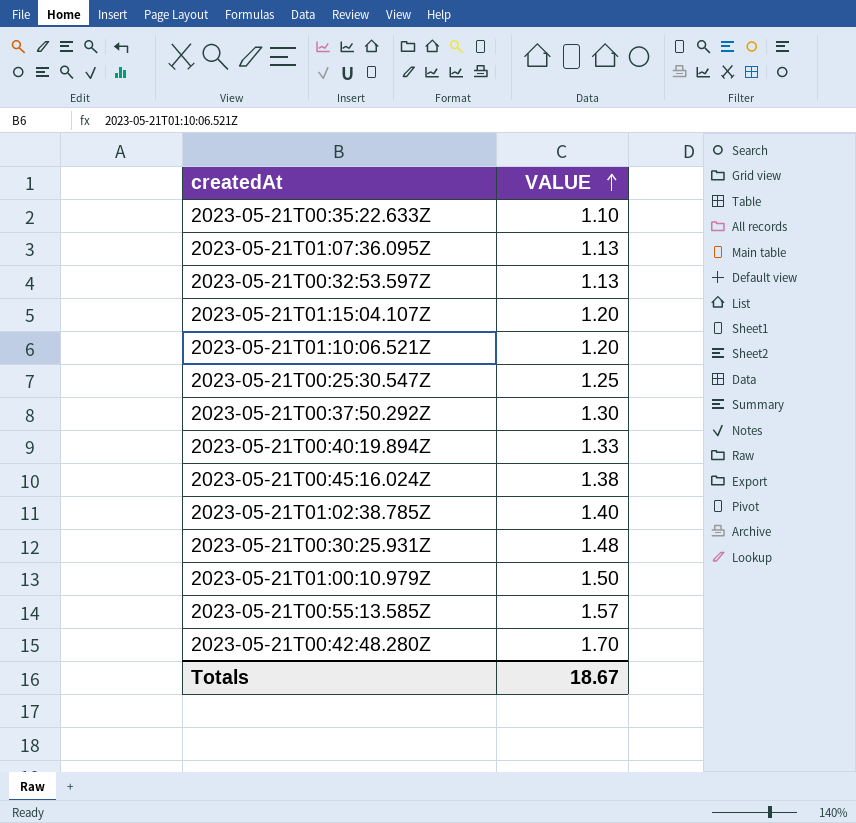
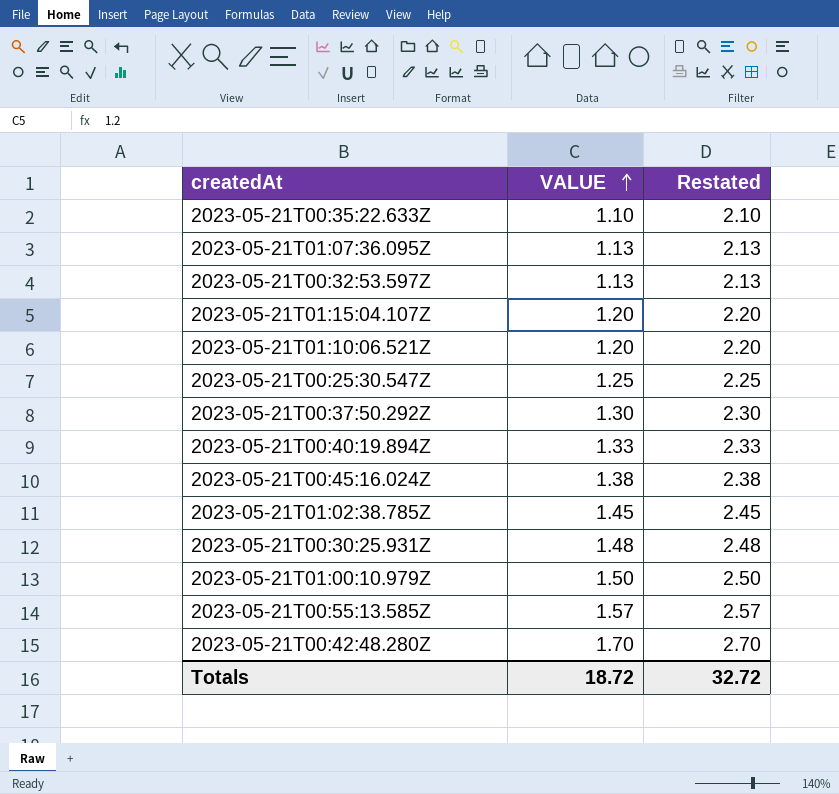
column Restated | formula: none -> [VALUE] + 1
2023-05-21T01:02:38.785Z | VALUE: 1.40 -> 1.45
Totals | VALUE: 18.67 -> 18.72

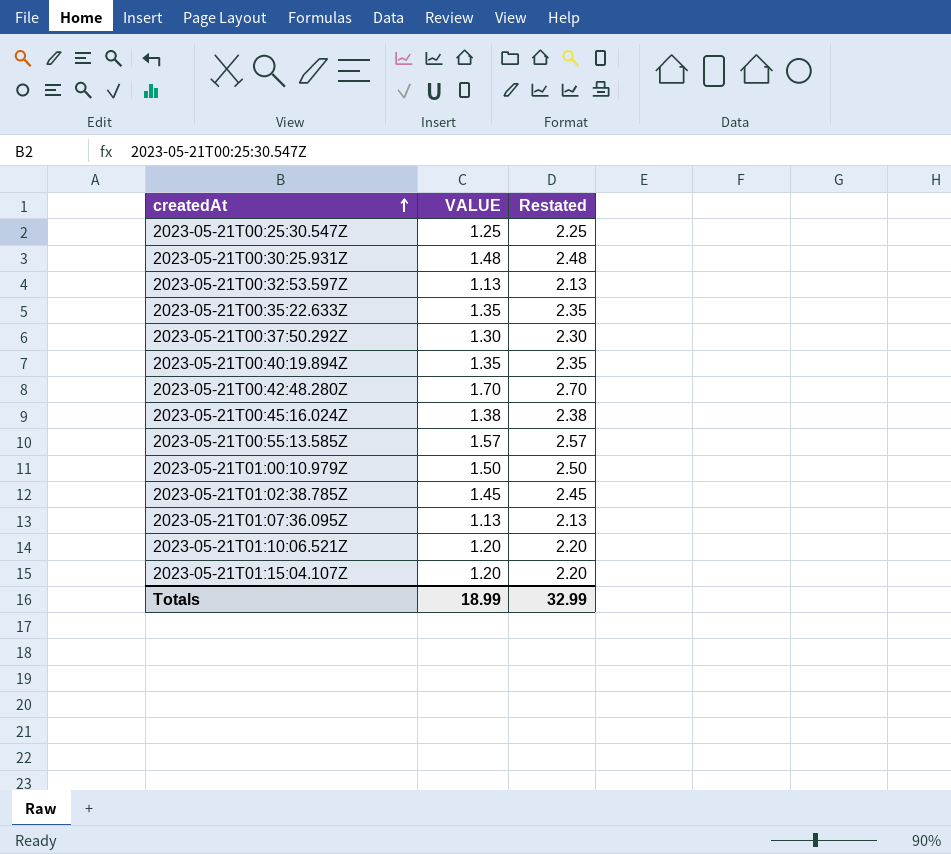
row order: VALUE ascending -> createdAt ascending
2023-05-21T00:35:22.633Z | VALUE: 1.10 -> 1.35
2023-05-21T00:35:22.633Z | Restated: 2.10 -> 2.35
2023-05-21T00:40:19.894Z | VALUE: 1.33 -> 1.35
2023-05-21T00:40:19.894Z | Restated: 2.33 -> 2.35
Totals | VALUE: 18.72 -> 18.99
Totals | Restated: 32.72 -> 32.99

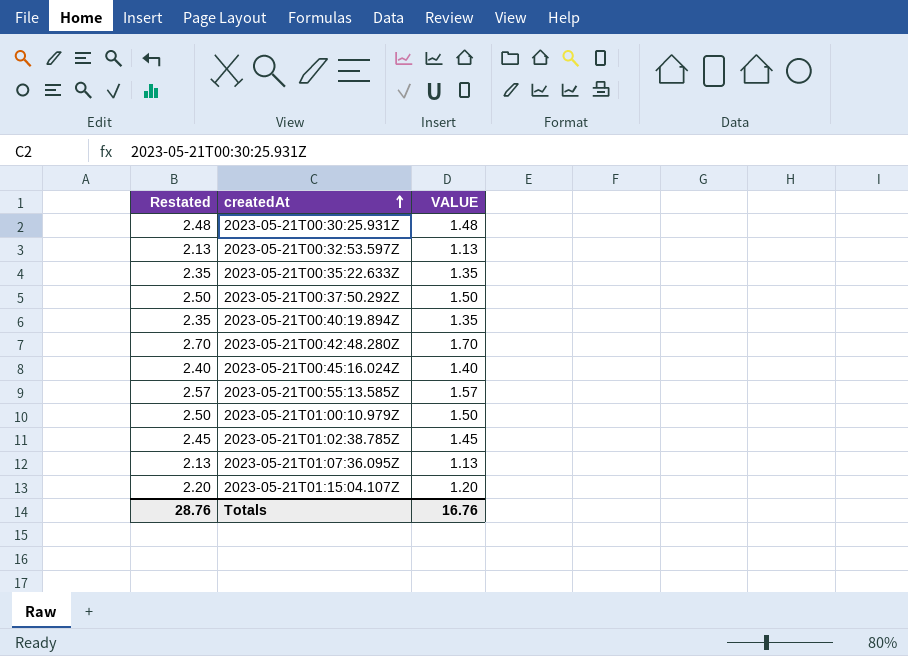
column Restated | position: 3 -> 1
row 2023-05-21T00:25:30.547Z: 1.25 | 2.25 -> none
row 2023-05-21T01:10:06.521Z: 1.20 | 2.20 -> none
2023-05-21T00:37:50.292Z | Restated: 2.30 -> 2.50
2023-05-21T00:37:50.292Z | VALUE: 1.30 -> 1.50
2023-05-21T00:45:16.024Z | Restated: 2.38 -> 2.40
2023-05-21T00:45:16.024Z | VALUE: 1.38 -> 1.40
Totals | Restated: 32.99 -> 28.76
Totals | VALUE: 18.99 -> 16.76

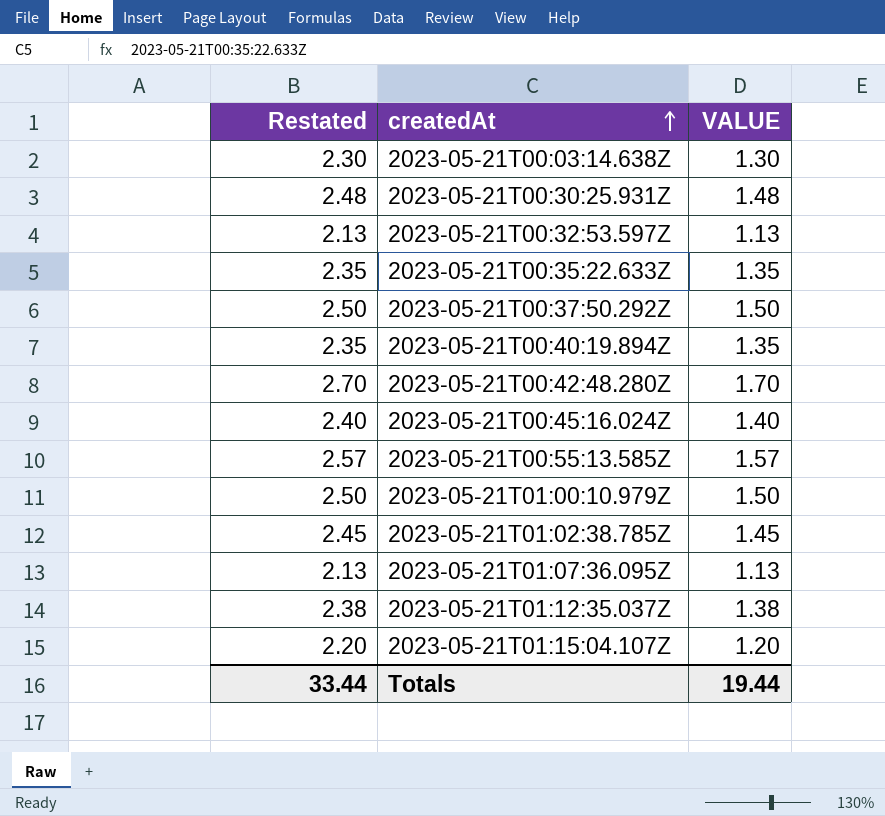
row 2023-05-21T00:03:14.638Z: none -> 2.30 | 1.30
row 2023-05-21T01:12:35.037Z: none -> 2.38 | 1.38
Totals | Restated: 28.76 -> 33.44
Totals | VALUE: 16.76 -> 19.44

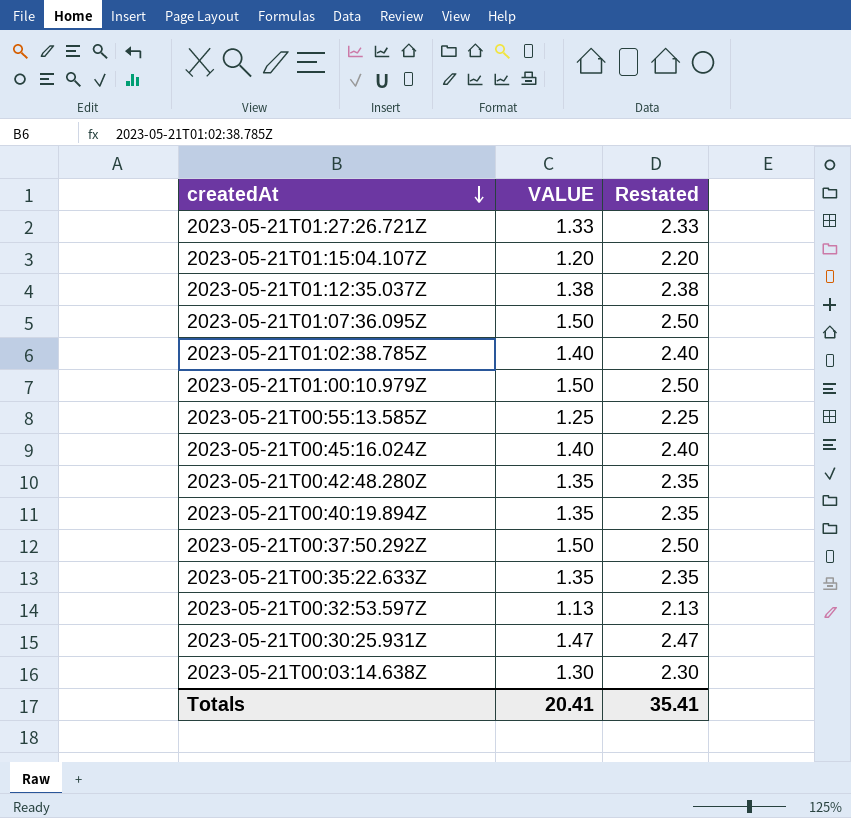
row order: createdAt ascending -> createdAt descending
column Restated | position: 1 -> 3
row 2023-05-21T01:27:26.721Z: none -> 1.33 | 2.33
2023-05-21T01:07:36.095Z | VALUE: 1.13 -> 1.50
2023-05-21T01:07:36.095Z | Restated: 2.13 -> 2.50
2023-05-21T01:02:38.785Z | VALUE: 1.45 -> 1.40
2023-05-21T01:02:38.785Z | Restated: 2.45 -> 2.40
2023-05-21T00:55:13.585Z | VALUE: 1.57 -> 1.25
2023-05-21T00:55:13.585Z | Restated: 2.57 -> 2.25
2023-05-21T00:42:48.280Z | VALUE: 1.70 -> 1.35
2023-05-21T00:42:48.280Z | Restated: 2.70 -> 2.35
2023-05-21T00:30:25.931Z | VALUE: 1.48 -> 1.47
2023-05-21T00:30:25.931Z | Restated: 2.48 -> 2.47
Totals | VALUE: 19.44 -> 20.41
Totals | Restated: 33.44 -> 35.41

